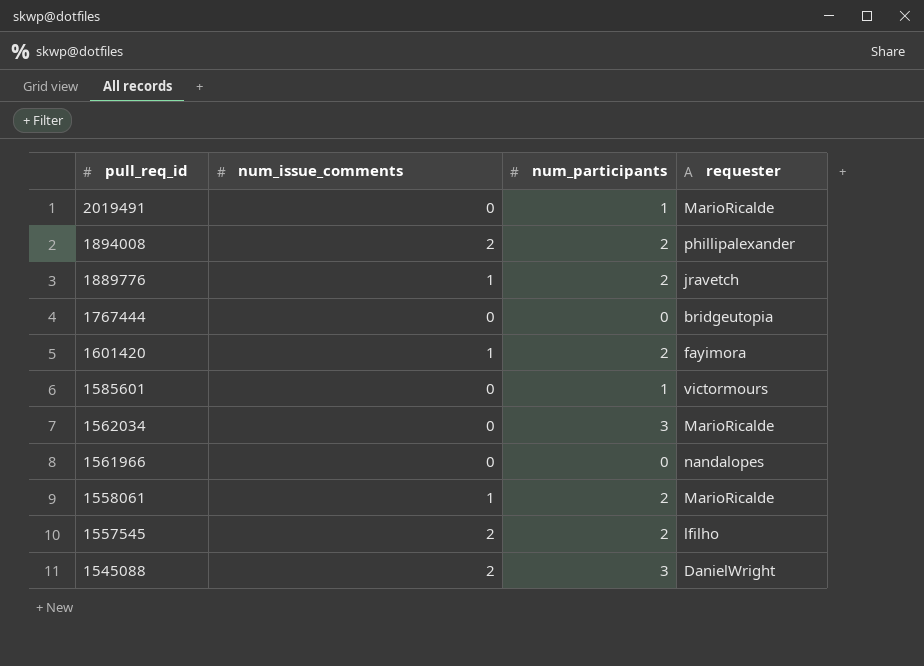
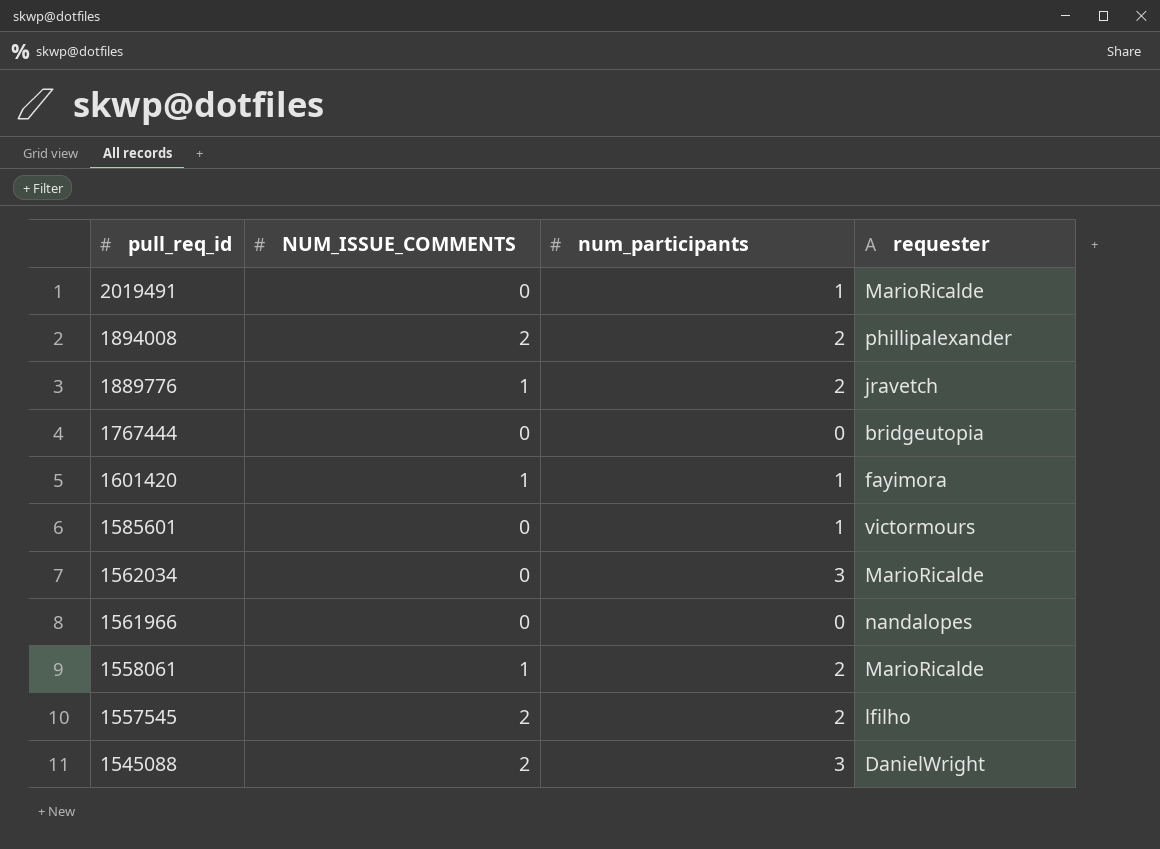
column name: num_issue_comments -> NUM_ISSUE_COMMENTS
1601420 | num_participants: 2 -> 1

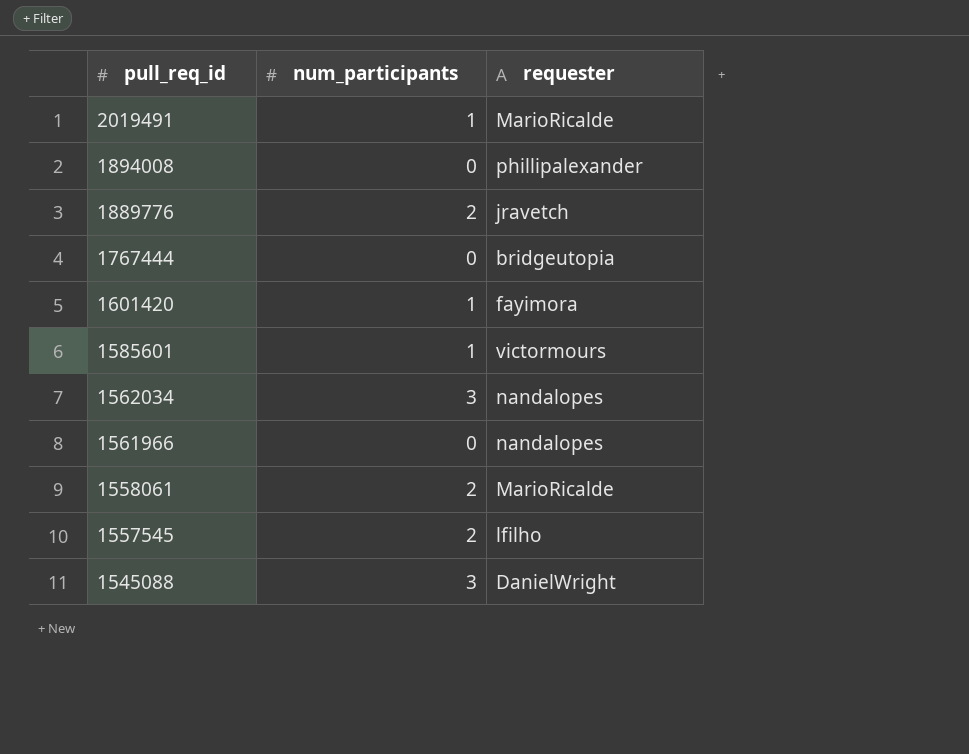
column NUM_ISSUE_COMMENTS | position: 2 -> none
1894008 | num_participants: 2 -> 0
1562034 | requester: MarioRicalde -> nandalopes

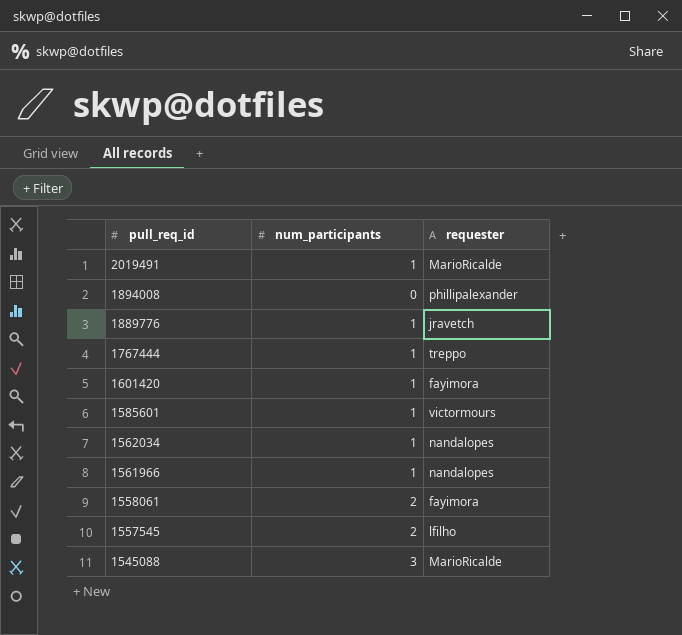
1889776 | num_participants: 2 -> 1
1767444 | num_participants: 0 -> 1
1767444 | requester: bridgeutopia -> treppo
1562034 | num_participants: 3 -> 1
1561966 | num_participants: 0 -> 1
1558061 | requester: MarioRicalde -> fayimora
1545088 | requester: DanielWright -> MarioRicalde

